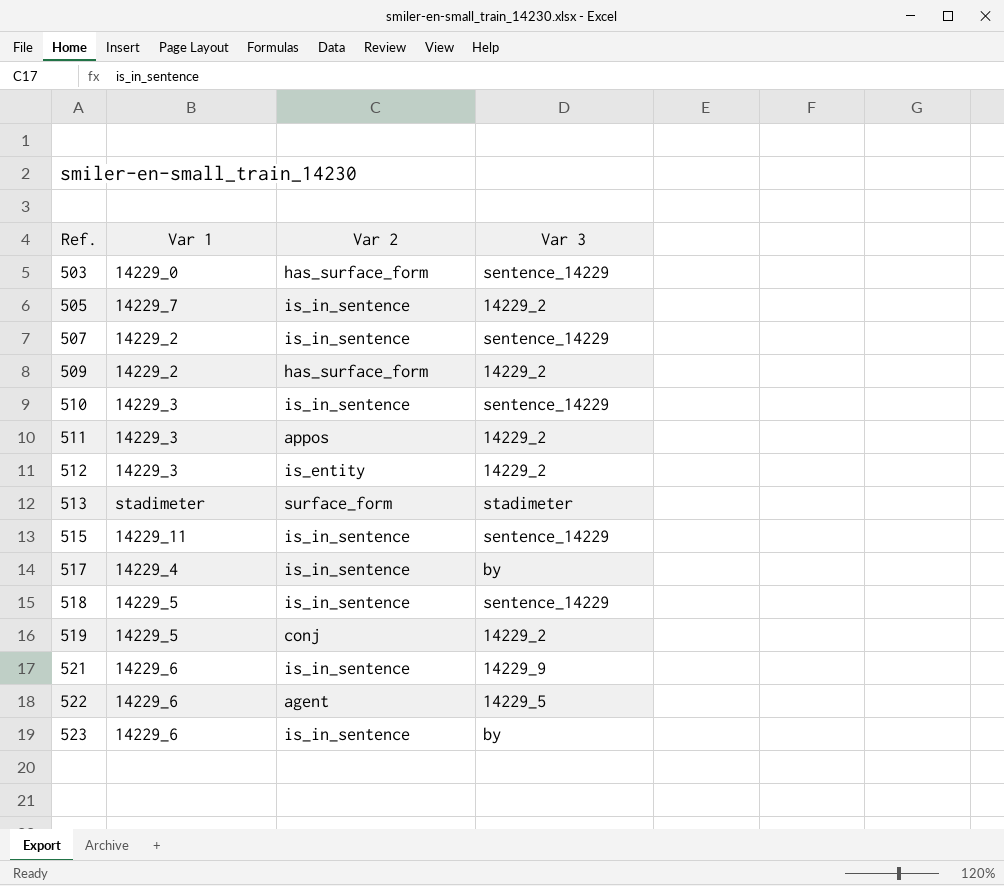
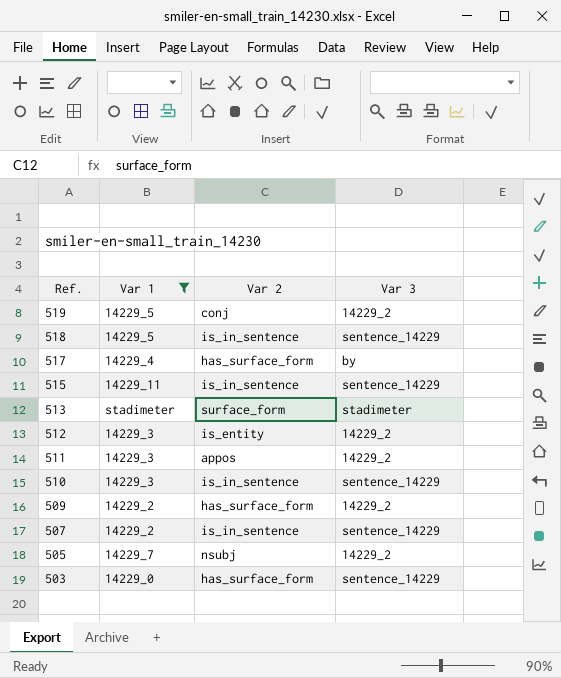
filter: none -> Var 1 != 14229_6
row order: Ref. ascending -> Ref. descending
517 | Var 2: is_in_sentence -> has_surface_form
505 | Var 2: is_in_sentence -> nsubj

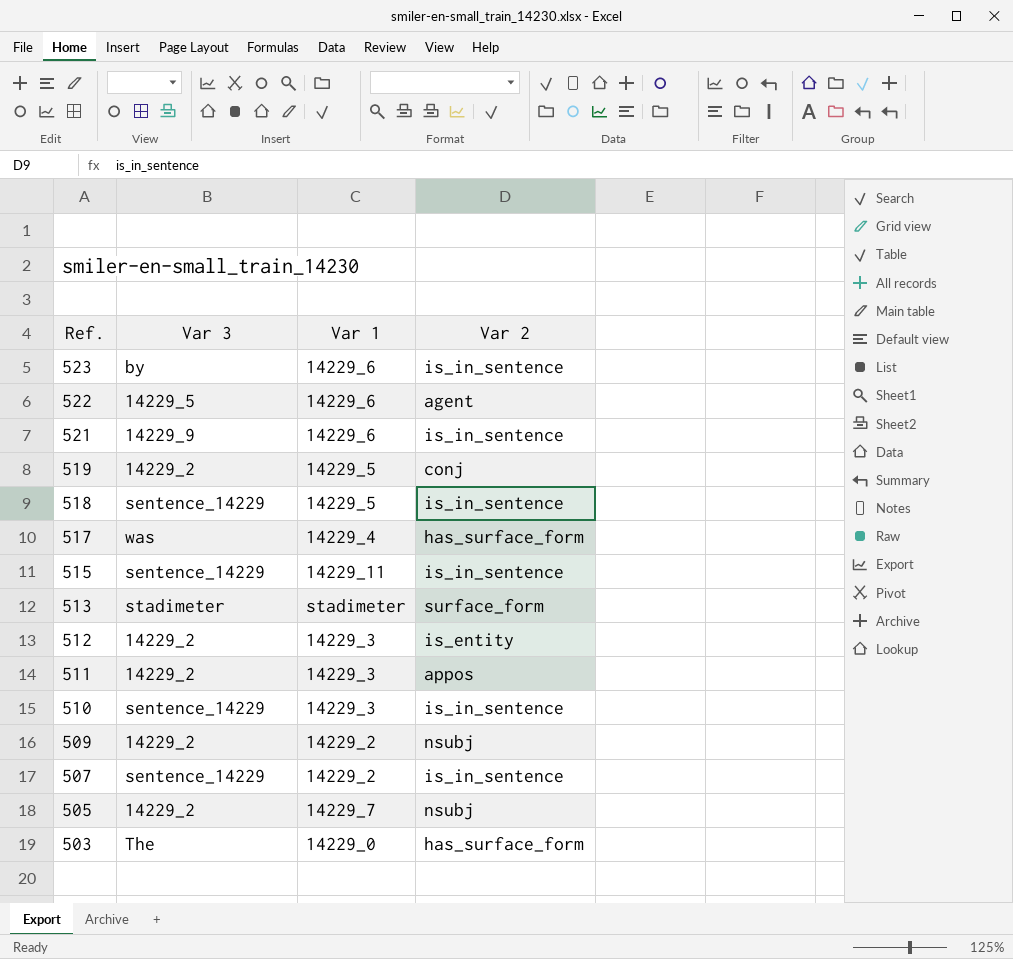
filter: Var 1 != 14229_6 -> none
column Var 3 | position: 4 -> 2
517 | Var 3: by -> was
509 | Var 2: has_surface_form -> nsubj
503 | Var 3: sentence_14229 -> The

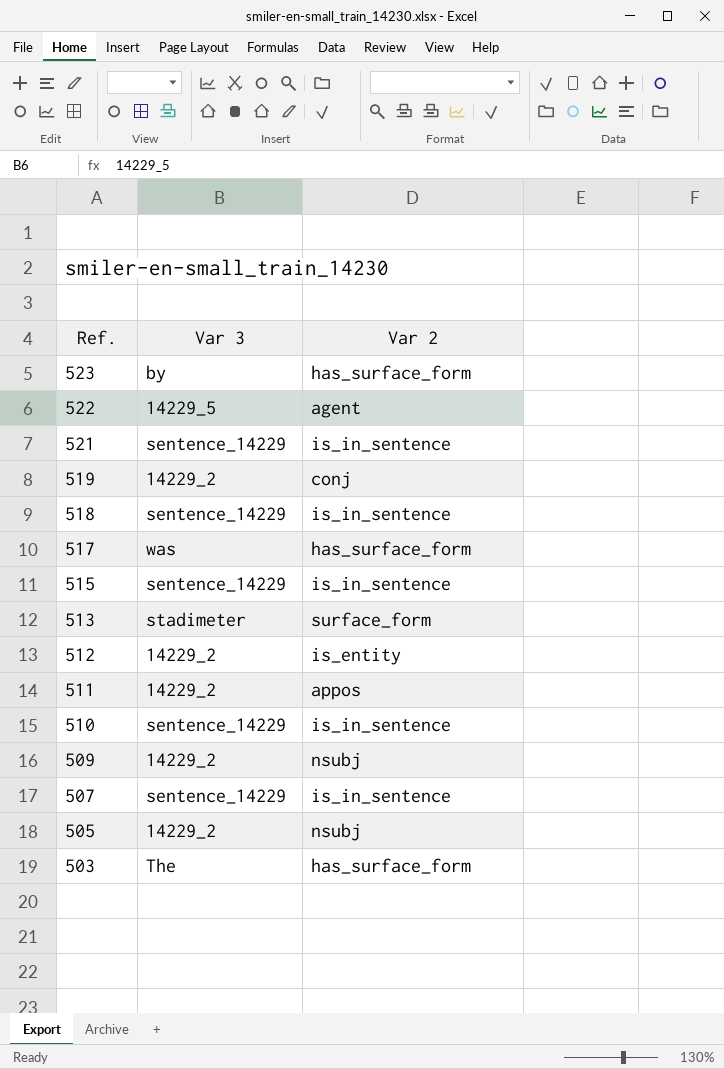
column Var 1 | position: 3 -> none
523 | Var 2: is_in_sentence -> has_surface_form
521 | Var 3: 14229_9 -> sentence_14229

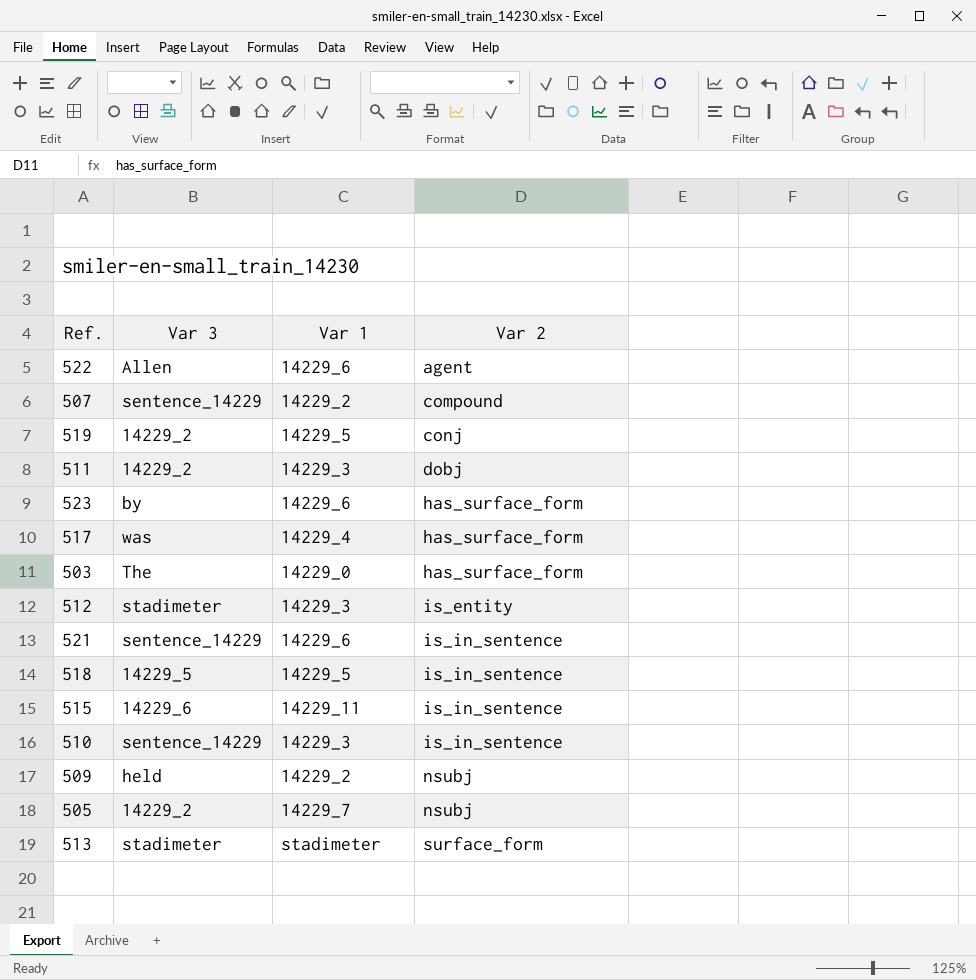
row order: Ref. descending -> Var 2 ascending
column Var 1 | position: none -> 3
522 | Var 3: 14229_5 -> Allen
507 | Var 2: is_in_sentence -> compound
511 | Var 2: appos -> dobj
512 | Var 3: 14229_2 -> stadimeter
518 | Var 3: sentence_14229 -> 14229_5
515 | Var 3: sentence_14229 -> 14229_6
509 | Var 3: 14229_2 -> held

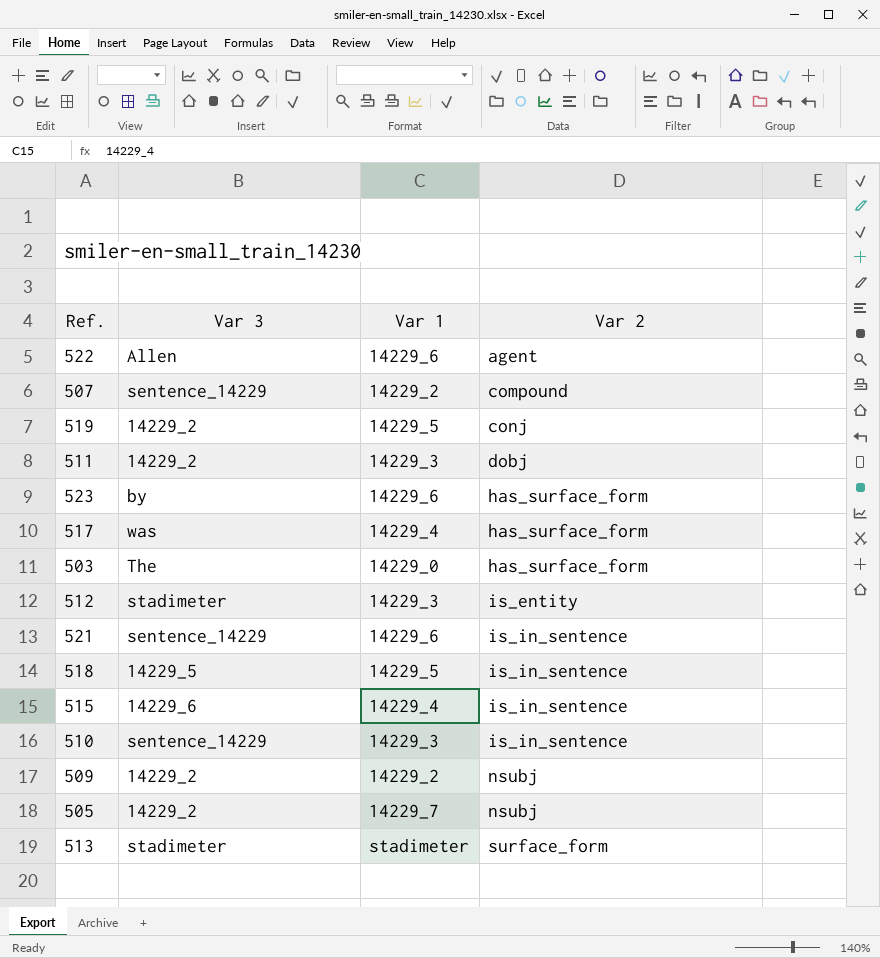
515 | Var 1: 14229_11 -> 14229_4
509 | Var 3: held -> 14229_2

